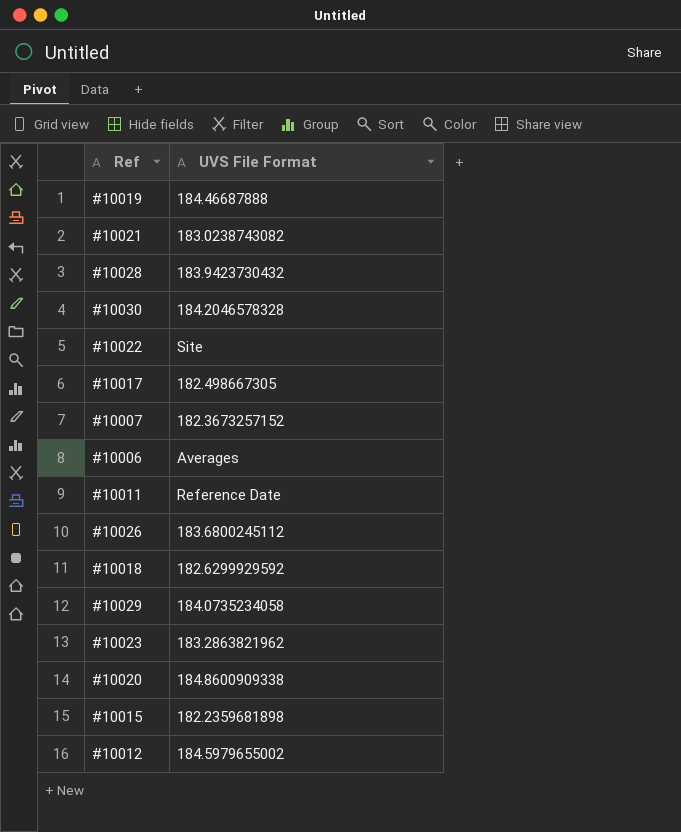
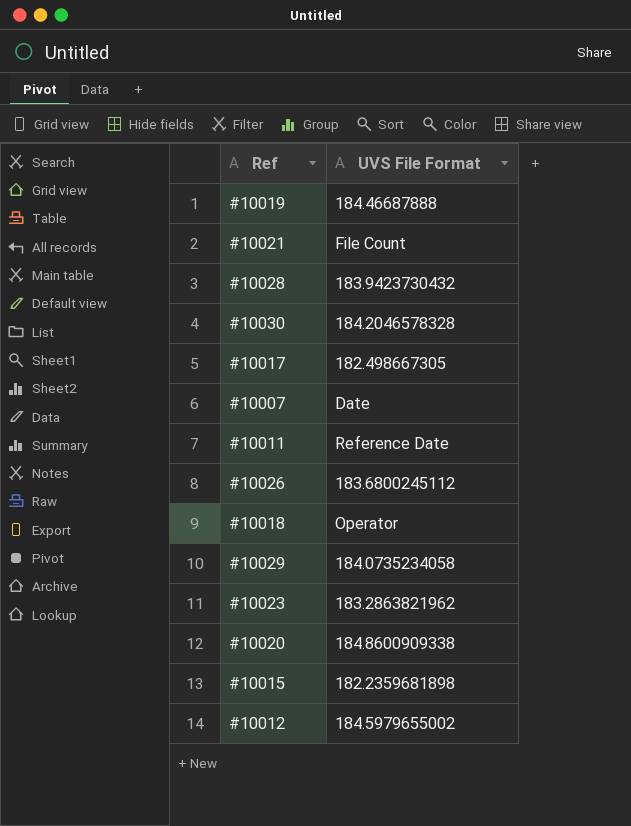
row #10022: Site -> none
row #10006: Averages -> none
#10021 | UVS File Format: 183.0238743082 -> File Count
#10007 | UVS File Format: 182.3673257152 -> Date
#10018 | UVS File Format: 182.6299929592 -> Operator

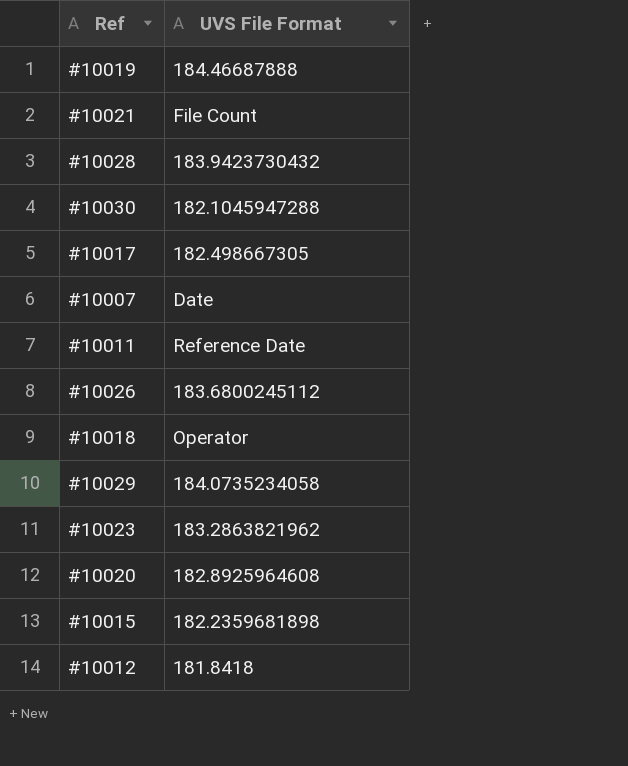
#10030 | UVS File Format: 184.2046578328 -> 182.1045947288
#10020 | UVS File Format: 184.8600909338 -> 182.8925964608
#10012 | UVS File Format: 184.5979655002 -> 181.8418

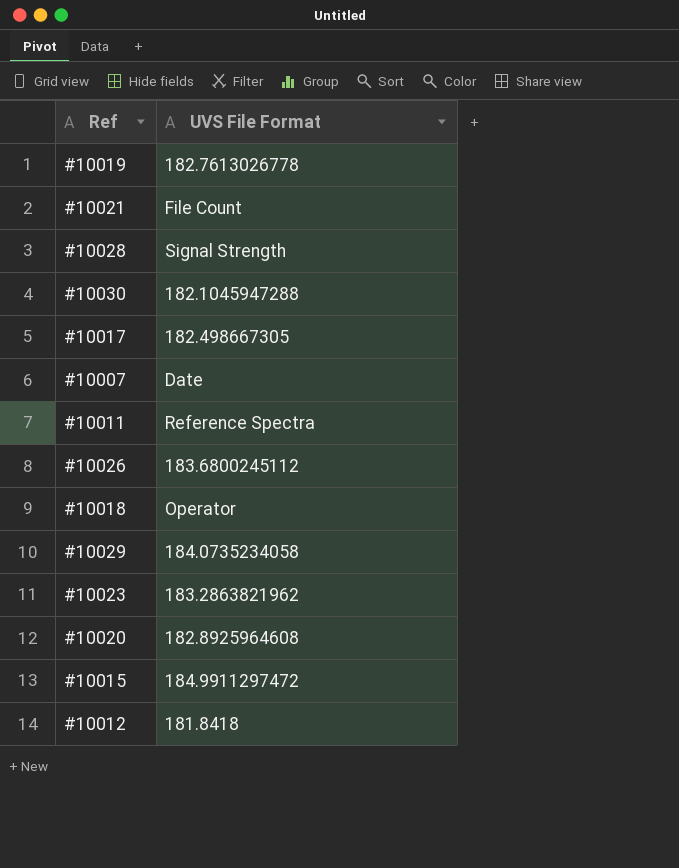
#10019 | UVS File Format: 184.46687888 -> 182.7613026778
#10028 | UVS File Format: 183.9423730432 -> Signal Strength
#10011 | UVS File Format: Reference Date -> Reference Spectra
#10015 | UVS File Format: 182.2359681898 -> 184.9911297472

